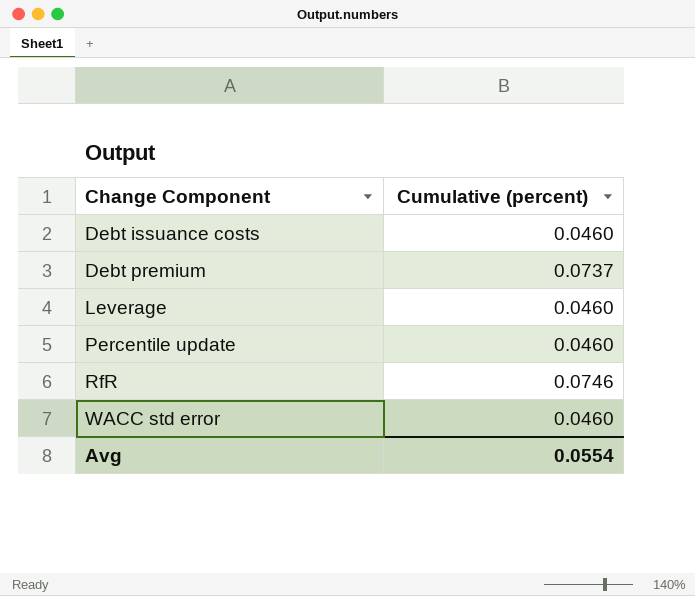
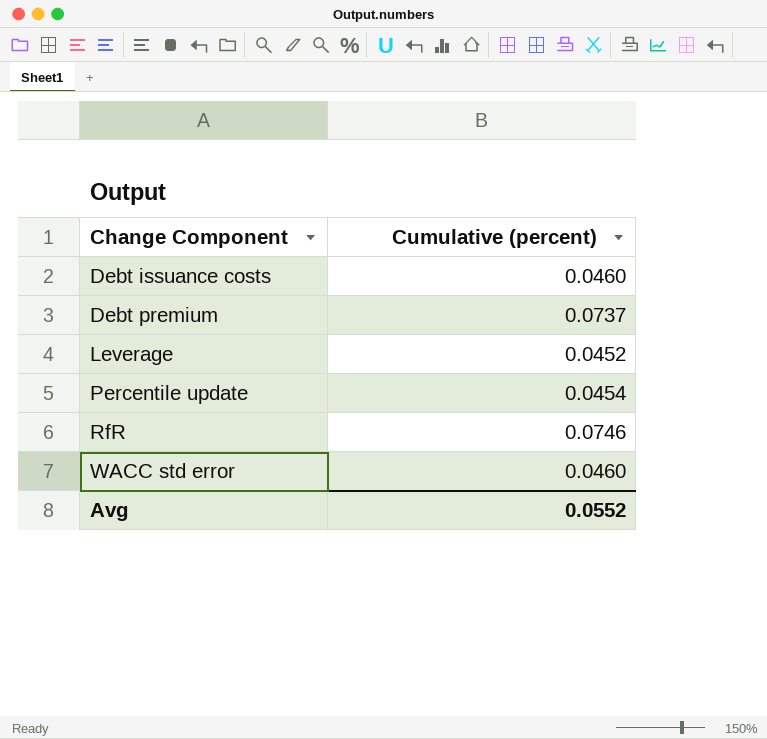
Leverage | Cumulative (percent): 0.0460 -> 0.0452
Percentile update | Cumulative (percent): 0.0460 -> 0.0454
Avg | Cumulative (percent): 0.0554 -> 0.0552

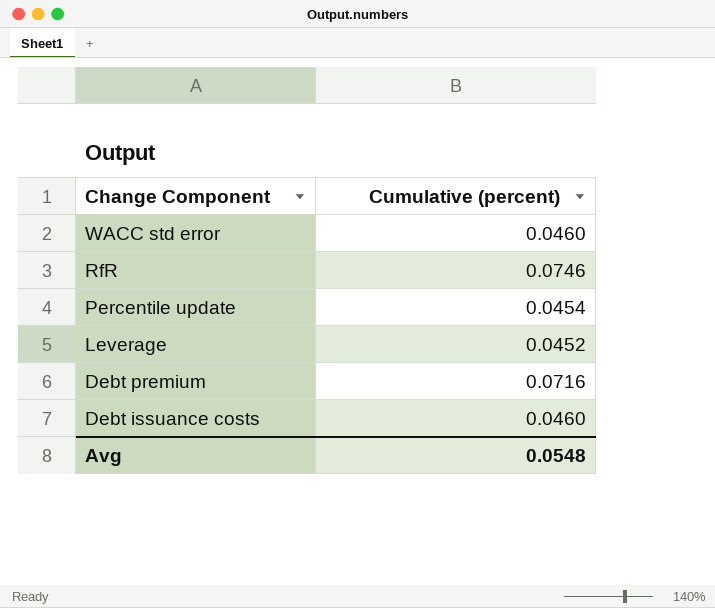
row order: Change Component ascending -> Change Component descending
Debt premium | Cumulative (percent): 0.0737 -> 0.0716
Avg | Cumulative (percent): 0.0552 -> 0.0548

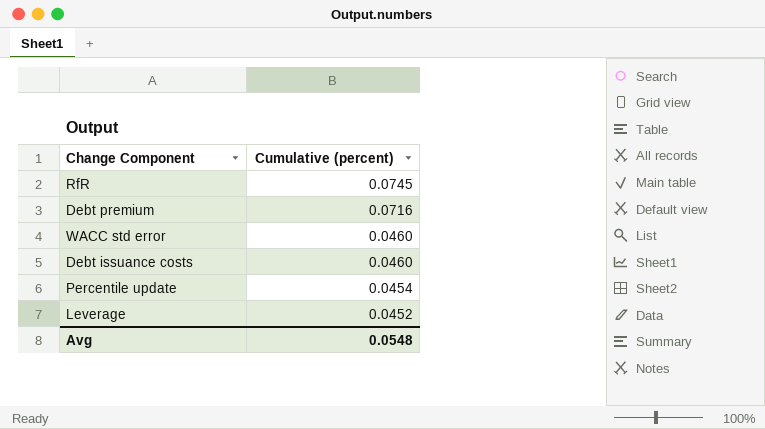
row order: Change Component descending -> Cumulative (percent) descending
RfR | Cumulative (percent): 0.0746 -> 0.0745

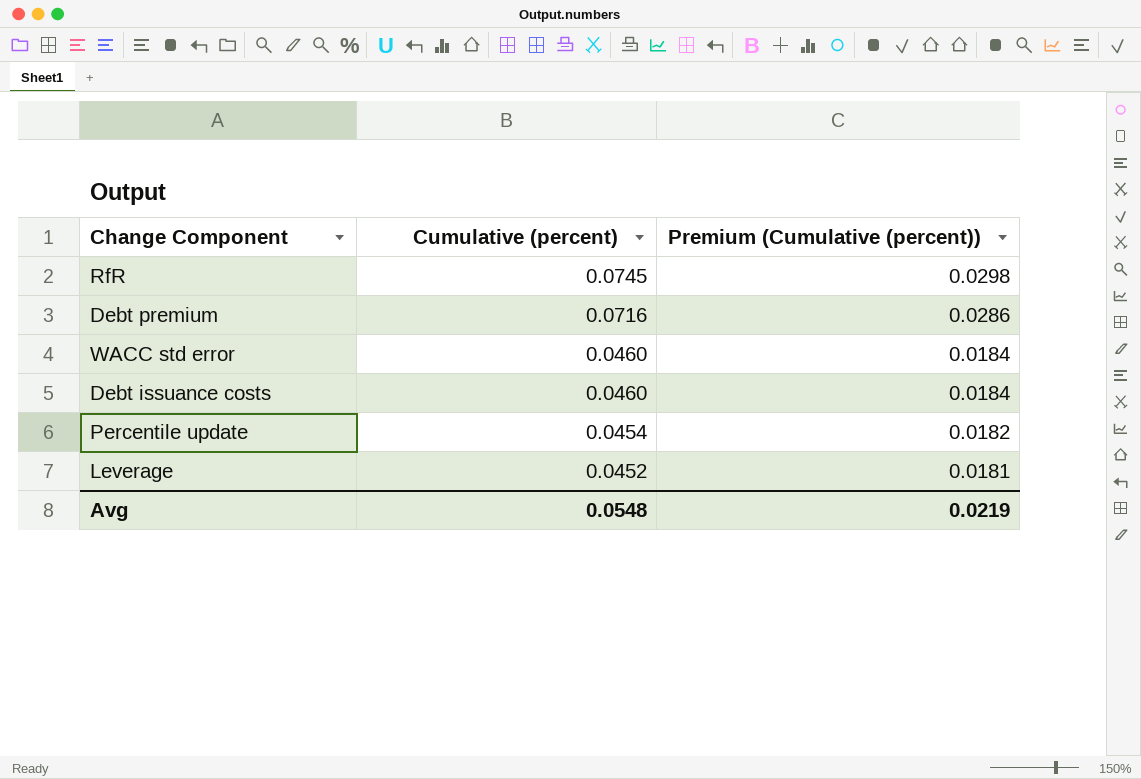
column Premium (Cumulative (percent)) | formula: none -> [Cumulative (percent)] * 0.4

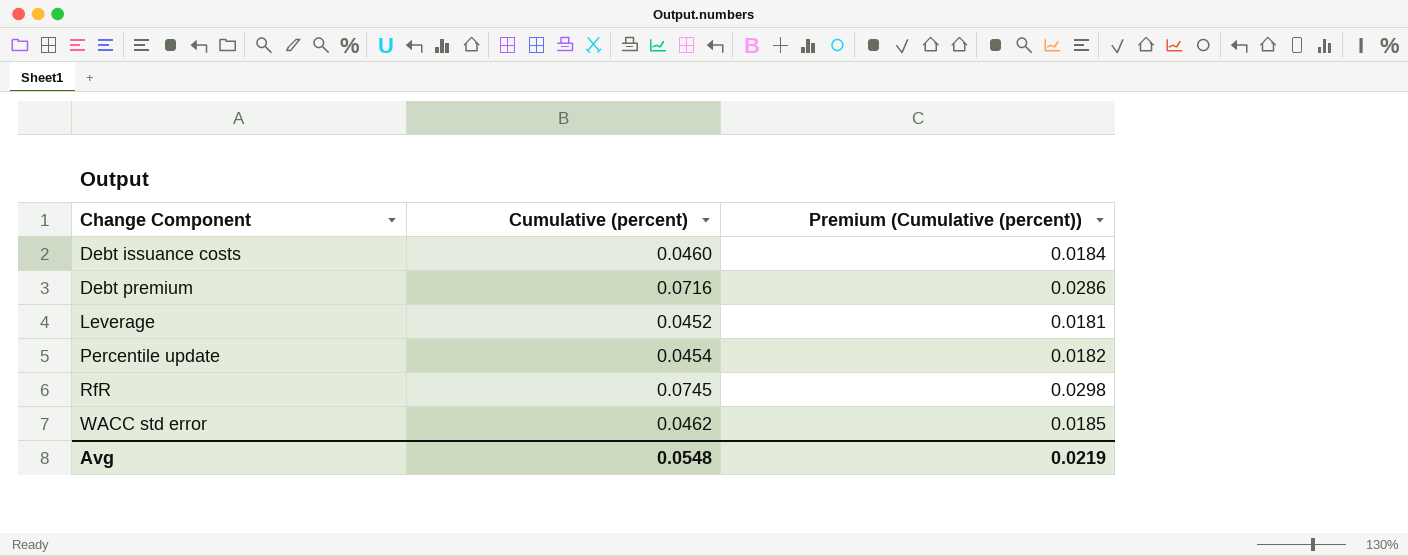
row order: Cumulative (percent) descending -> Change Component ascending
WACC std error | Cumulative (percent): 0.0460 -> 0.0462
WACC std error | Premium (Cumulative (percent)): 0.0184 -> 0.0185

